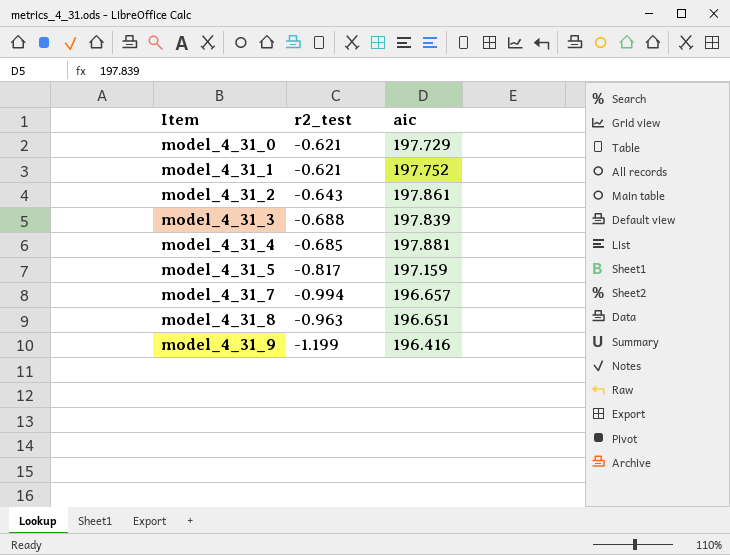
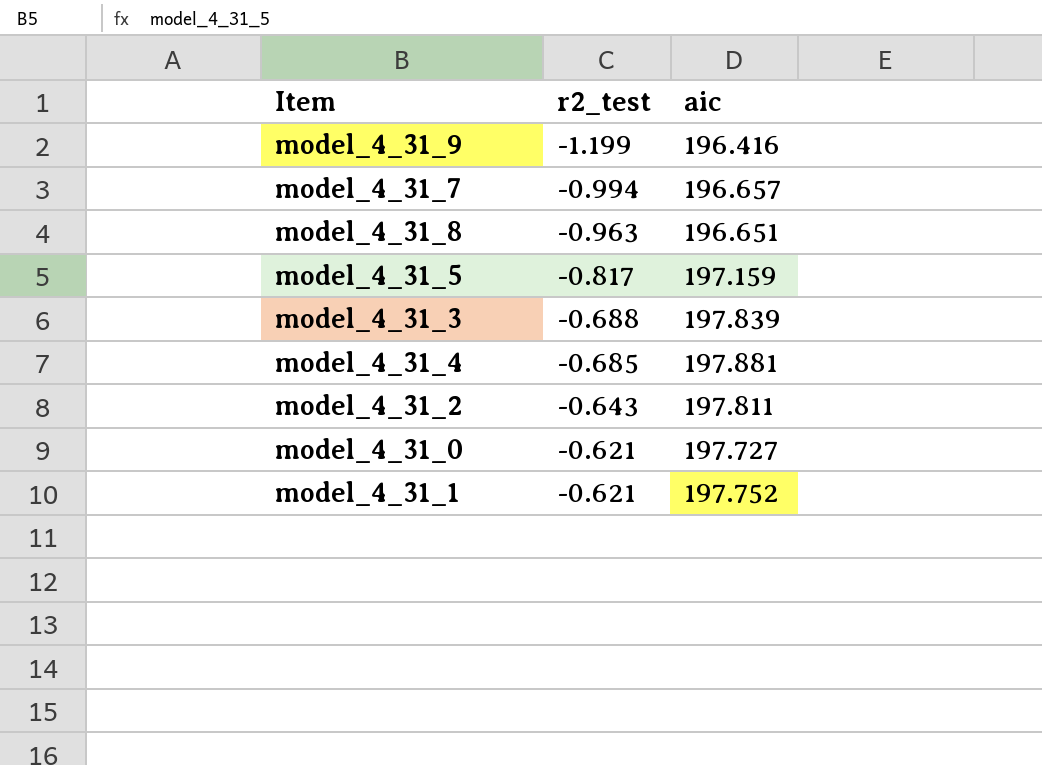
row order: Item ascending -> r2_test ascending
model_4_31_2 | aic: 197.861 -> 197.811
model_4_31_0 | aic: 197.729 -> 197.727

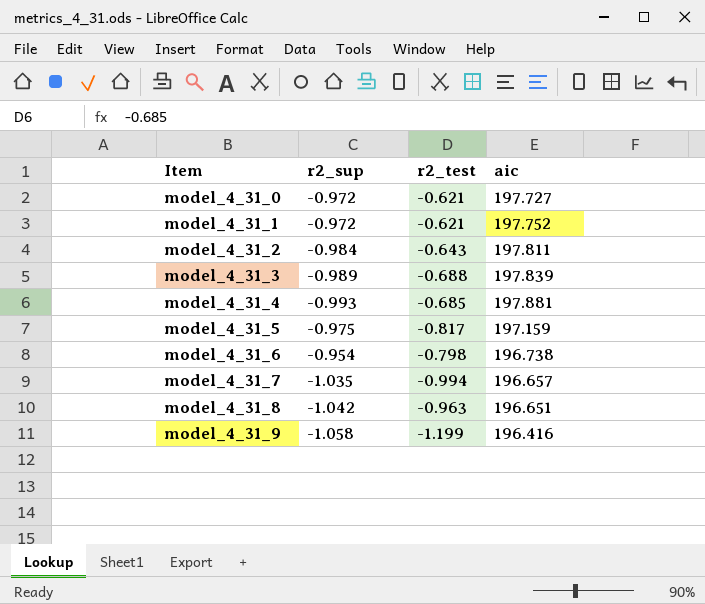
row order: r2_test ascending -> Item ascending
column r2_sup | position: none -> 2
row model_4_31_6: none -> -0.954 | -0.798 | 196.738

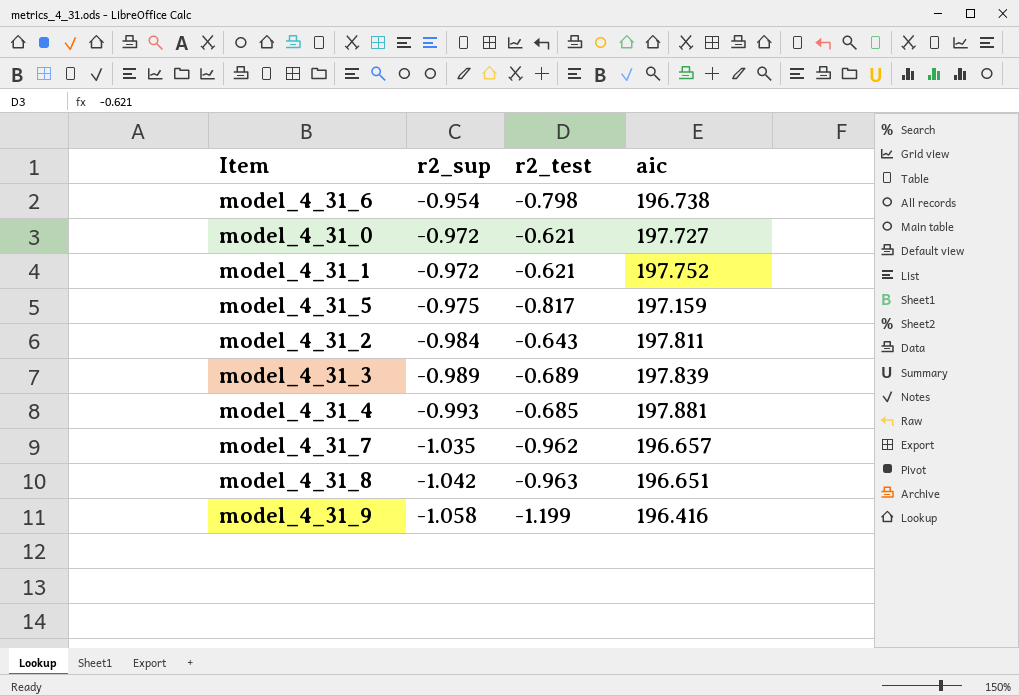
row order: Item ascending -> r2_sup descending
model_4_31_3 | r2_test: -0.688 -> -0.689
model_4_31_7 | r2_test: -0.994 -> -0.962

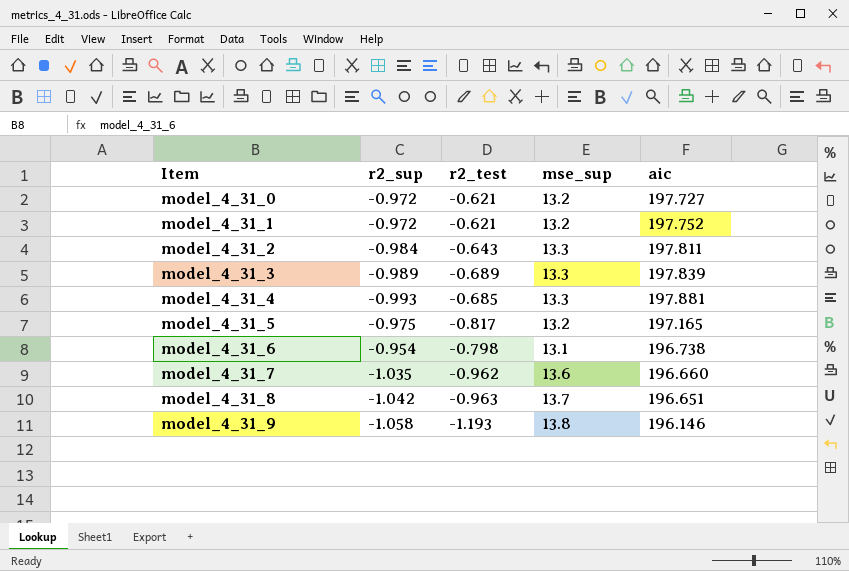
row order: r2_sup descending -> Item ascending
column mse_sup | position: none -> 4
model_4_31_5 | aic: 197.159 -> 197.165
model_4_31_7 | aic: 196.657 -> 196.660
model_4_31_9 | r2_test: -1.199 -> -1.193
model_4_31_9 | aic: 196.416 -> 196.146

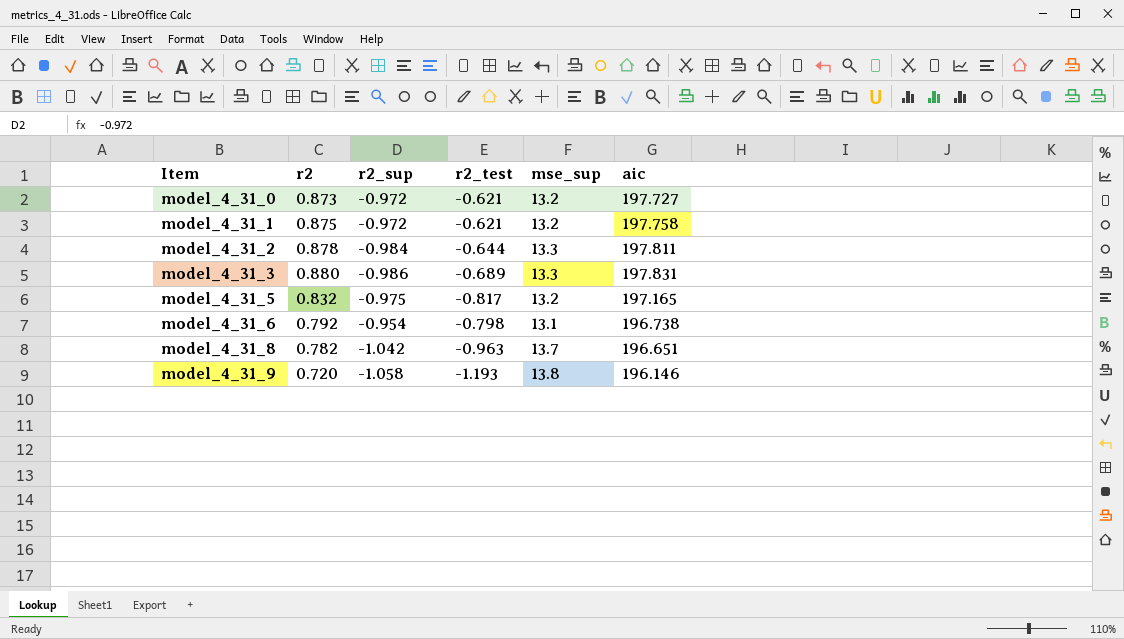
column r2 | position: none -> 2
row model_4_31_4: -0.993 | -0.685 | 13.3 | 197.881 -> none
row model_4_31_7: -1.035 | -0.962 | 13.6 | 196.660 -> none
model_4_31_1 | aic: 197.752 -> 197.758
model_4_31_2 | r2_test: -0.643 -> -0.644
model_4_31_3 | r2_sup: -0.989 -> -0.986
model_4_31_3 | aic: 197.839 -> 197.831

